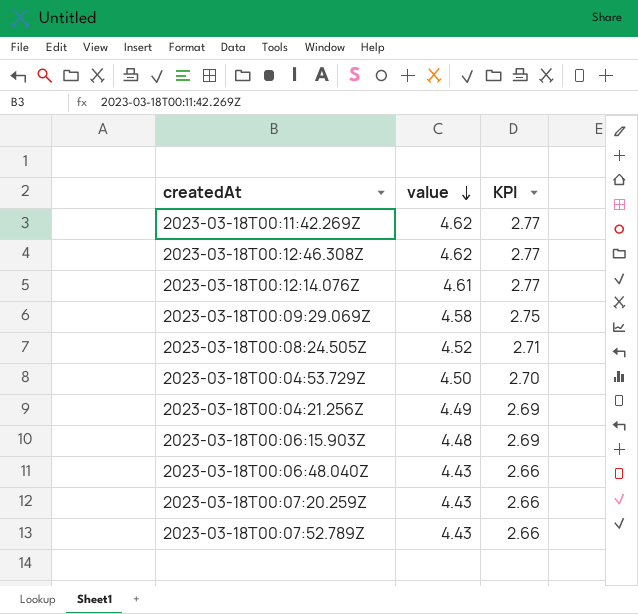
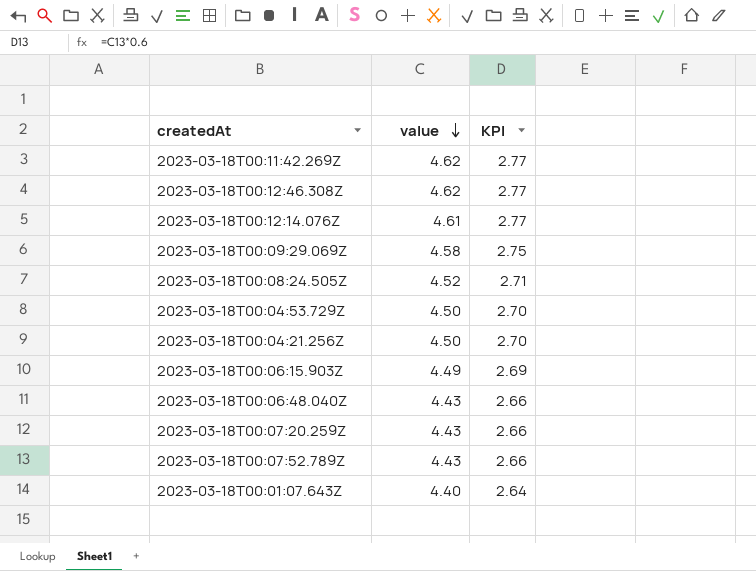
2023-03-18T00:04:21.256Z | value: 4.49 -> 4.50
2023-03-18T00:04:21.256Z | KPI: 2.69 -> 2.70
2023-03-18T00:06:15.903Z | value: 4.48 -> 4.49
row 2023-03-18T00:01:07.643Z: none -> 4.40 | 2.64

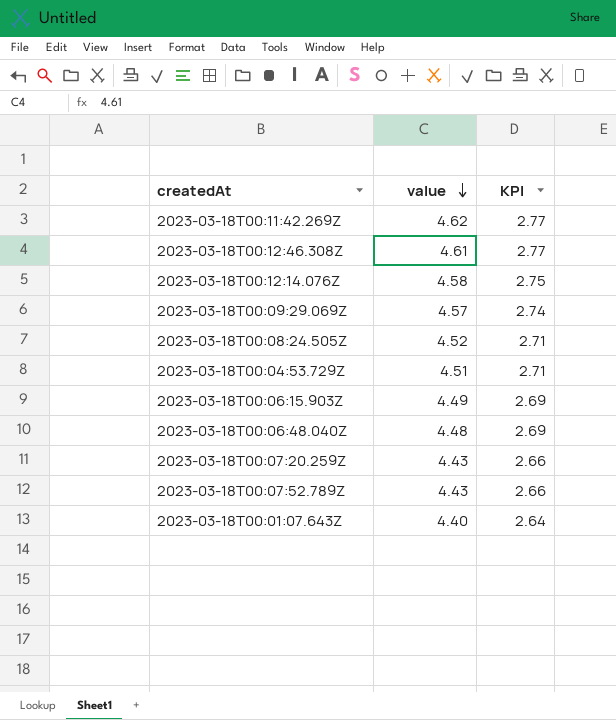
row 2023-03-18T00:04:21.256Z: 4.50 | 2.70 -> none
2023-03-18T00:12:46.308Z | value: 4.62 -> 4.61
2023-03-18T00:12:14.076Z | value: 4.61 -> 4.58
2023-03-18T00:12:14.076Z | KPI: 2.77 -> 2.75
2023-03-18T00:09:29.069Z | value: 4.58 -> 4.57
2023-03-18T00:09:29.069Z | KPI: 2.75 -> 2.74
2023-03-18T00:04:53.729Z | value: 4.50 -> 4.51
2023-03-18T00:04:53.729Z | KPI: 2.70 -> 2.71
2023-03-18T00:06:48.040Z | value: 4.43 -> 4.48
2023-03-18T00:06:48.040Z | KPI: 2.66 -> 2.69

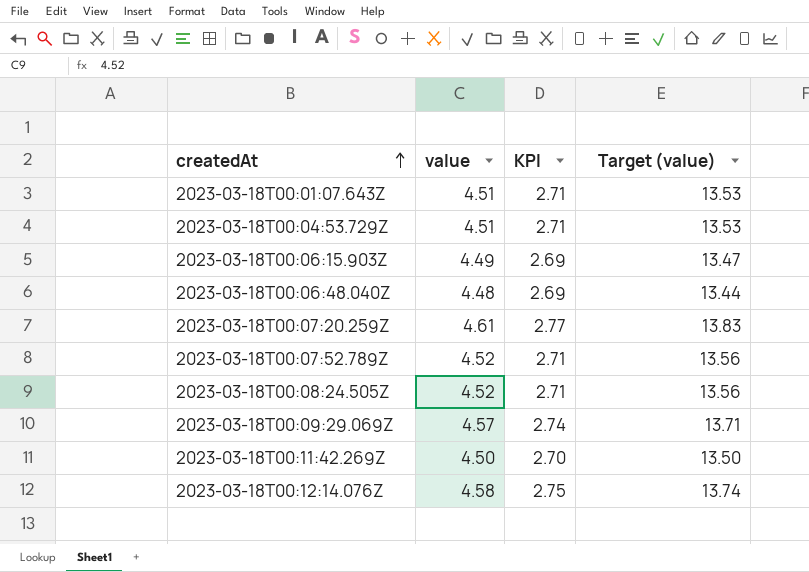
row order: value descending -> createdAt ascending
column Target (value) | formula: none -> [value] * 3
row 2023-03-18T00:12:46.308Z: 4.61 | 2.77 -> none
2023-03-18T00:01:07.643Z | value: 4.40 -> 4.51
2023-03-18T00:01:07.643Z | KPI: 2.64 -> 2.71
2023-03-18T00:07:20.259Z | value: 4.43 -> 4.61
2023-03-18T00:07:20.259Z | KPI: 2.66 -> 2.77
2023-03-18T00:07:52.789Z | value: 4.43 -> 4.52
2023-03-18T00:07:52.789Z | KPI: 2.66 -> 2.71
2023-03-18T00:11:42.269Z | value: 4.62 -> 4.50
2023-03-18T00:11:42.269Z | KPI: 2.77 -> 2.70

